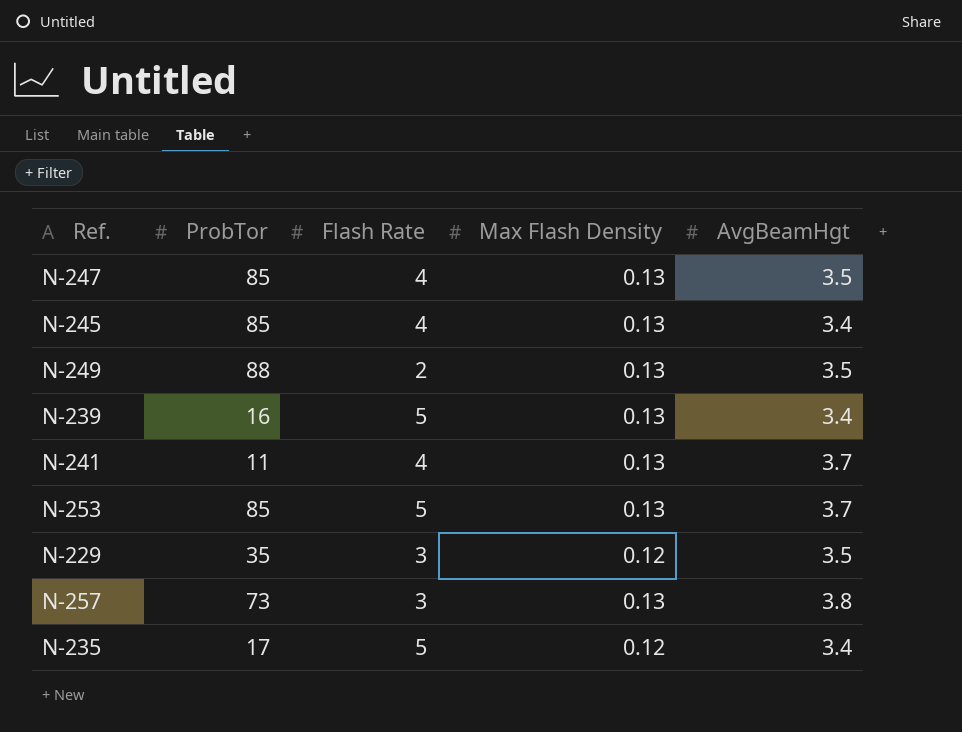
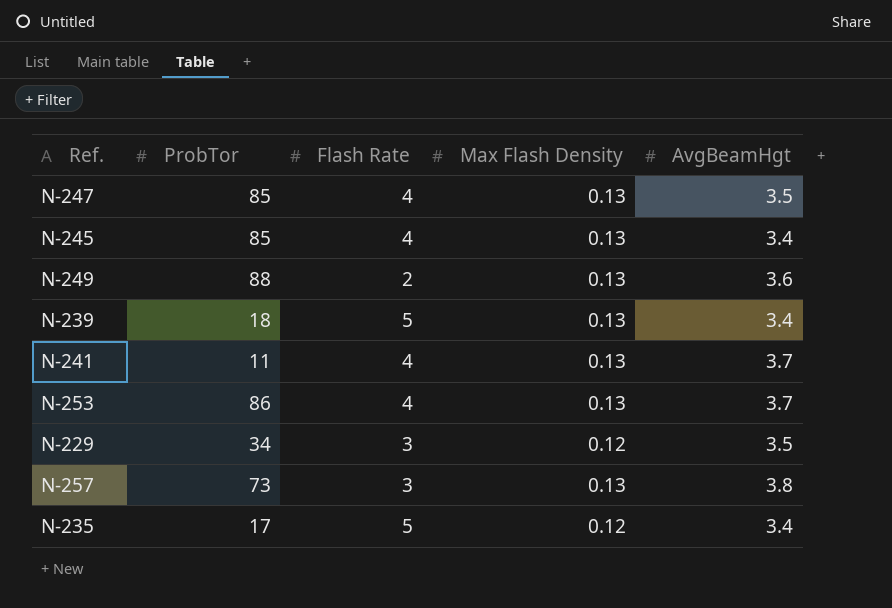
N-249 | AvgBeamHgt: 3.5 -> 3.6
N-239 | ProbTor: 16 -> 18
N-253 | ProbTor: 85 -> 86
N-253 | Flash Rate: 5 -> 4
N-229 | ProbTor: 35 -> 34

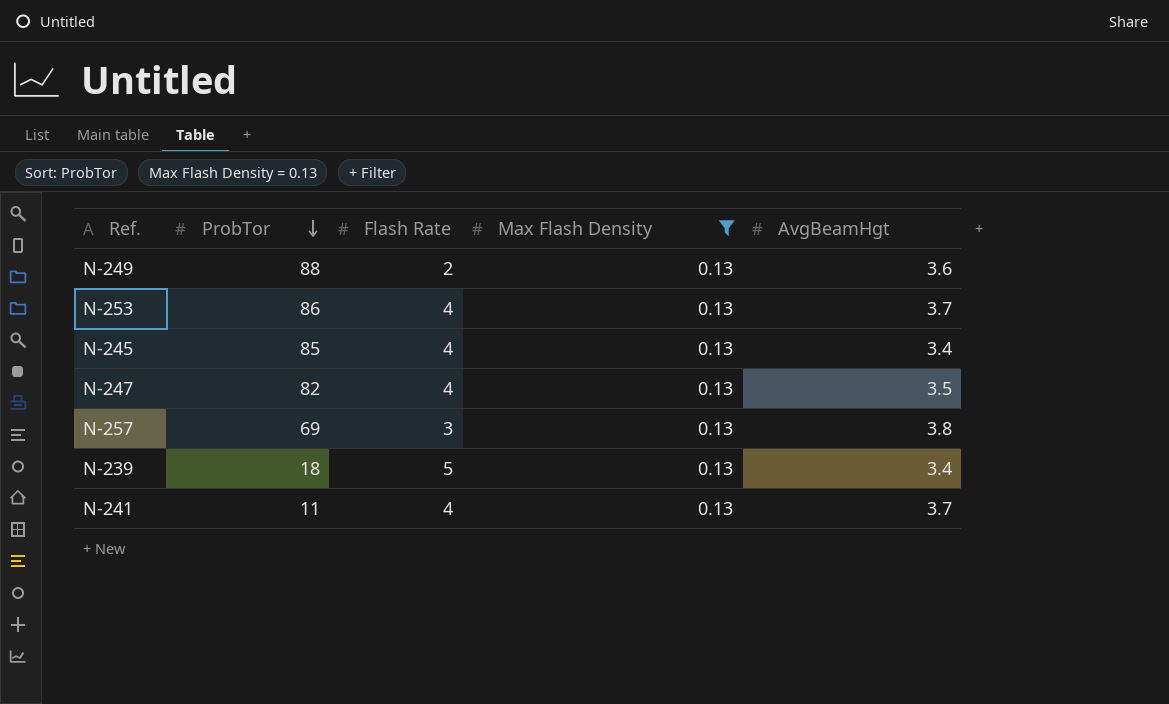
filter: none -> Max Flash Density = 0.13
row order: none -> ProbTor descending
N-247 | ProbTor: 85 -> 82
N-257 | ProbTor: 73 -> 69

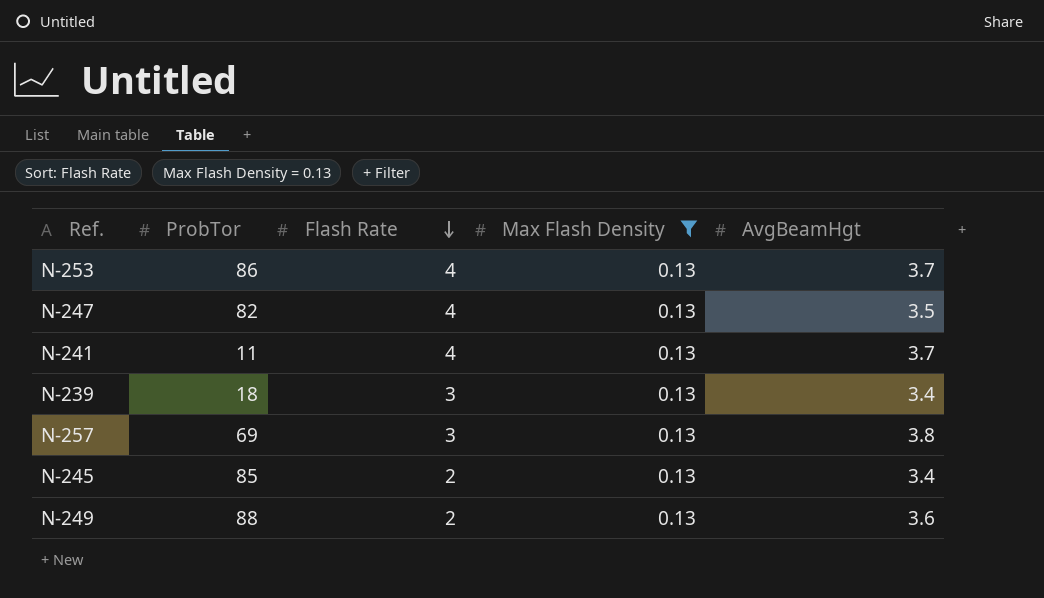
row order: ProbTor descending -> Flash Rate descending
N-239 | Flash Rate: 5 -> 3
N-245 | Flash Rate: 4 -> 2

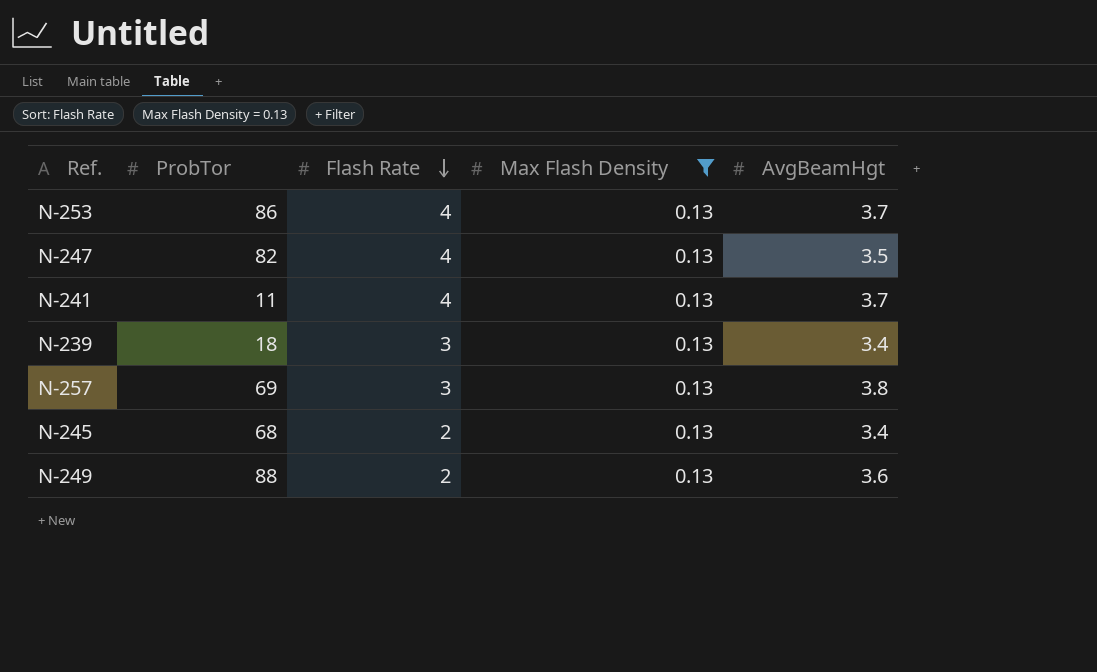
N-245 | ProbTor: 85 -> 68

